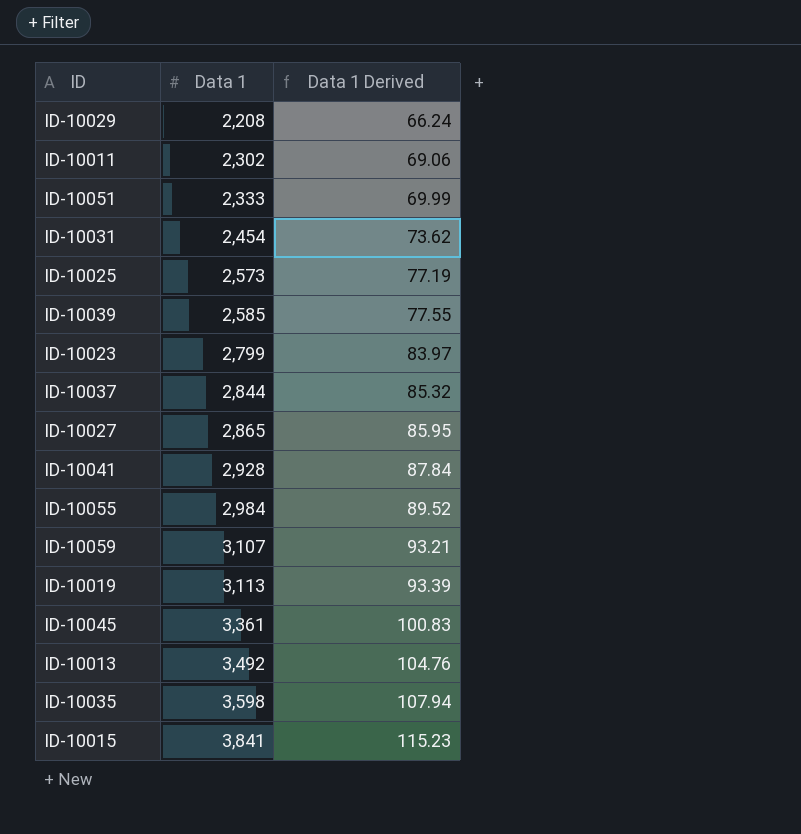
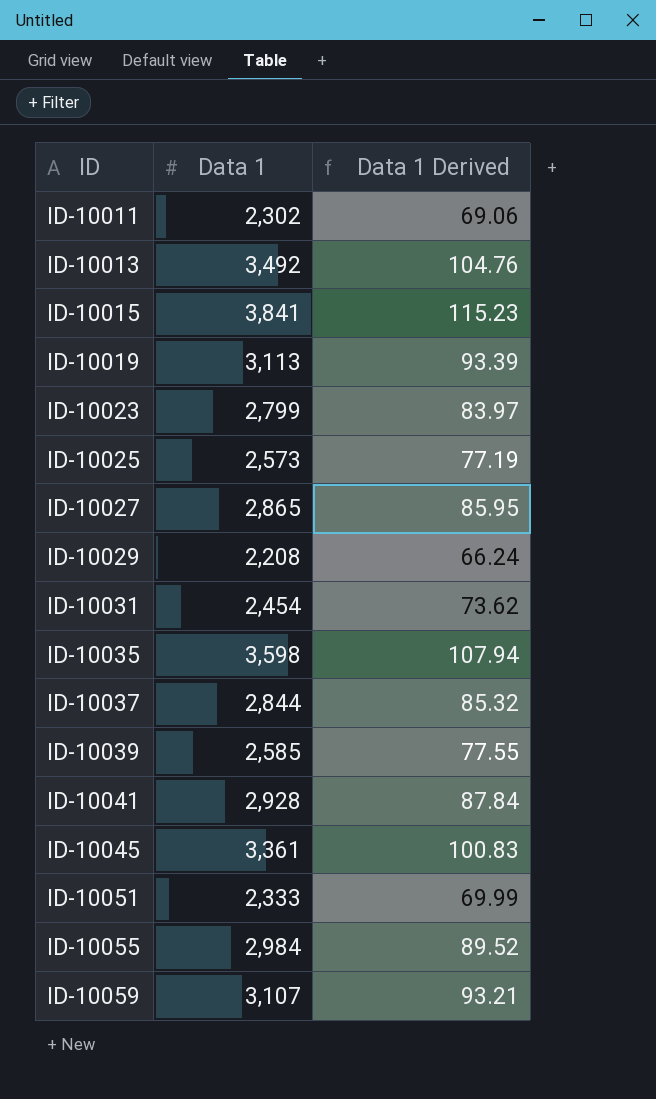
row order: Data 1 ascending -> ID ascending

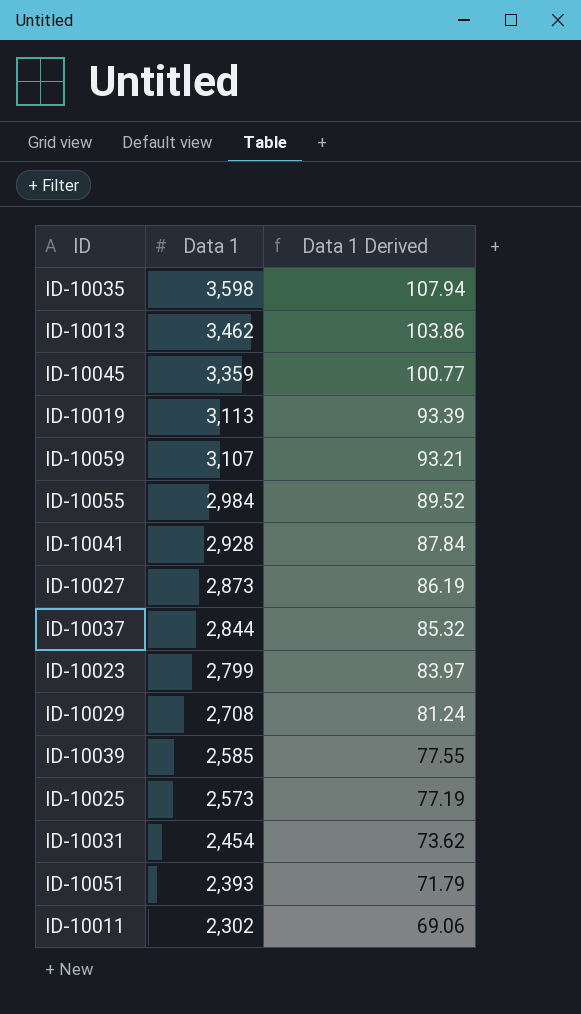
row order: ID ascending -> Data 1 descending
row ID-10015: 3,841 | 115.23 -> none
ID-10013 | Data 1: 3,492 -> 3,462
ID-10013 | Data 1 Derived: 104.76 -> 103.86
ID-10045 | Data 1: 3,361 -> 3,359
ID-10045 | Data 1 Derived: 100.83 -> 100.77
ID-10027 | Data 1: 2,865 -> 2,873
ID-10027 | Data 1 Derived: 85.95 -> 86.19
ID-10029 | Data 1: 2,208 -> 2,708
ID-10029 | Data 1 Derived: 66.24 -> 81.24
ID-10051 | Data 1: 2,333 -> 2,393
ID-10051 | Data 1 Derived: 69.99 -> 71.79

